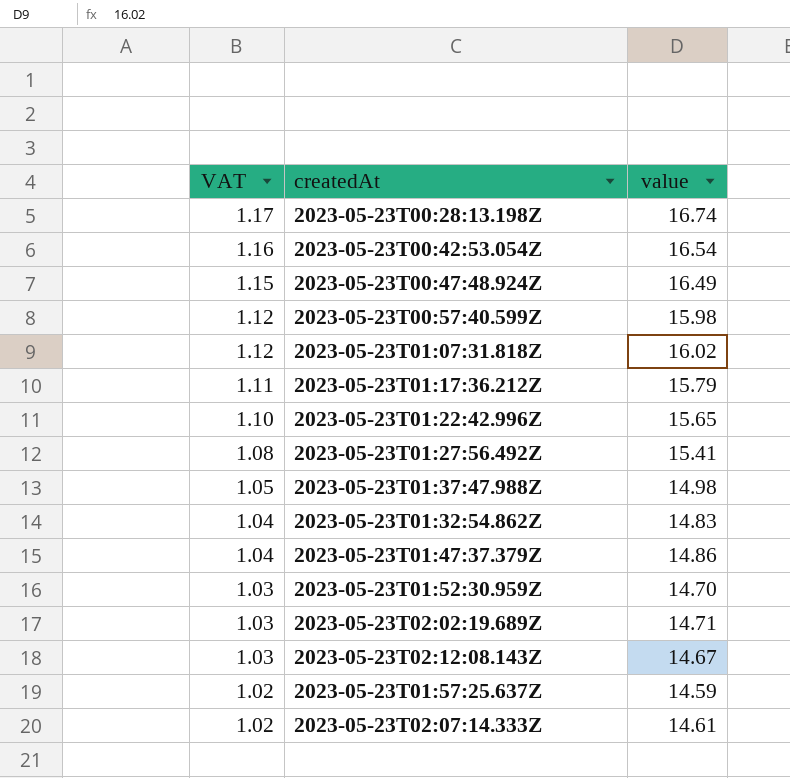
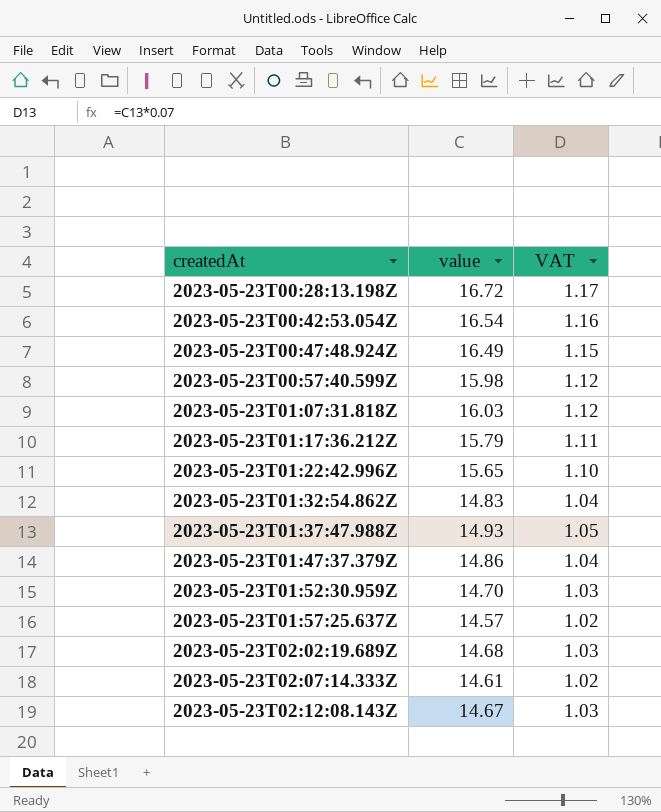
row order: VAT descending -> createdAt ascending
column VAT | position: 1 -> 3
row 2023-05-23T01:27:56.492Z: 1.08 | 15.41 -> none
2023-05-23T00:28:13.198Z | value: 16.74 -> 16.72
2023-05-23T01:07:31.818Z | value: 16.02 -> 16.03
2023-05-23T01:37:47.988Z | value: 14.98 -> 14.93
2023-05-23T01:57:25.637Z | value: 14.59 -> 14.57
2023-05-23T02:02:19.689Z | value: 14.71 -> 14.68

